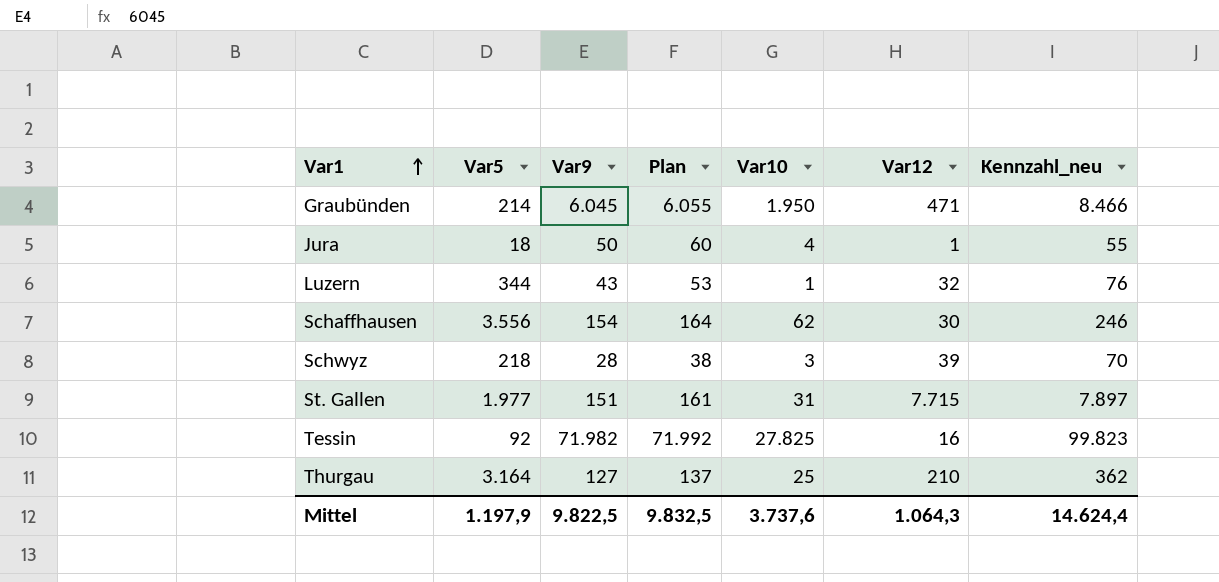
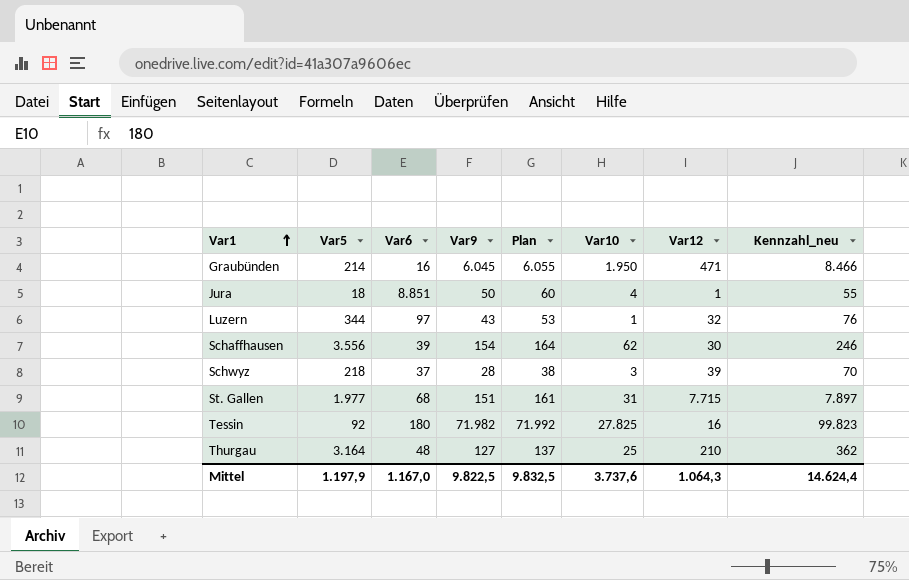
column Var6 | position: none -> 3

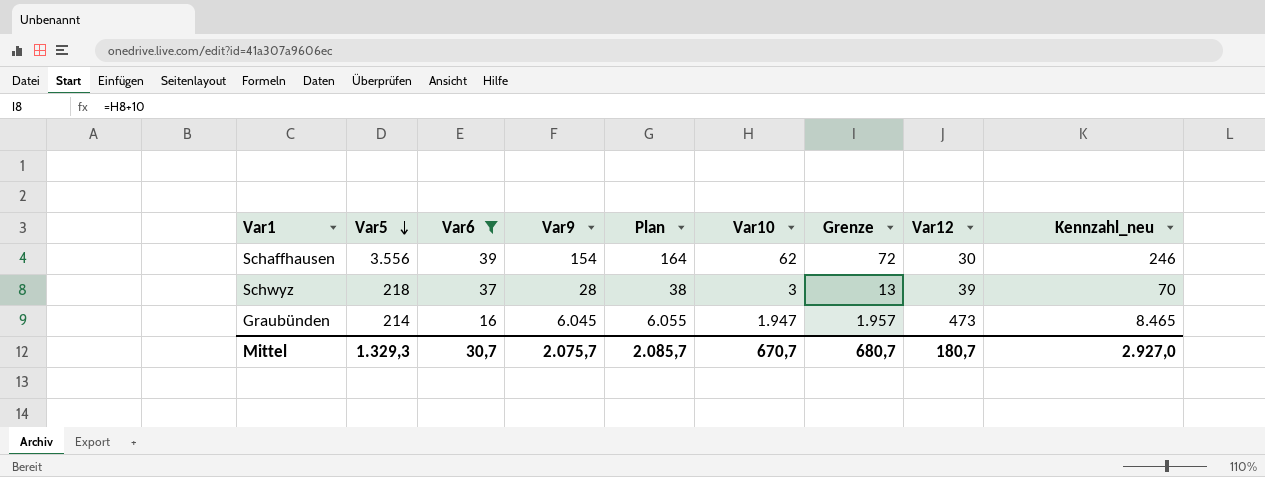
filter: none -> Var6 <= 39
row order: Var1 ascending -> Var5 descending
column Grenze | formula: none -> [Var10] + 10
Graubünden | Var10: 1.950 -> 1.947
Graubünden | Var12: 471 -> 473
Graubünden | Kennzahl_neu: 8.466 -> 8.465
Mittel | Var5: 1.197,9 -> 1.329,3
Mittel | Var6: 1.167,0 -> 30,7
Mittel | Var9: 9.822,5 -> 2.075,7
Mittel | Plan: 9.832,5 -> 2.085,7
Mittel | Var10: 3.737,6 -> 670,7
Mittel | Var12: 1.064,3 -> 180,7
Mittel | Kennzahl_neu: 14.624,4 -> 2.927,0

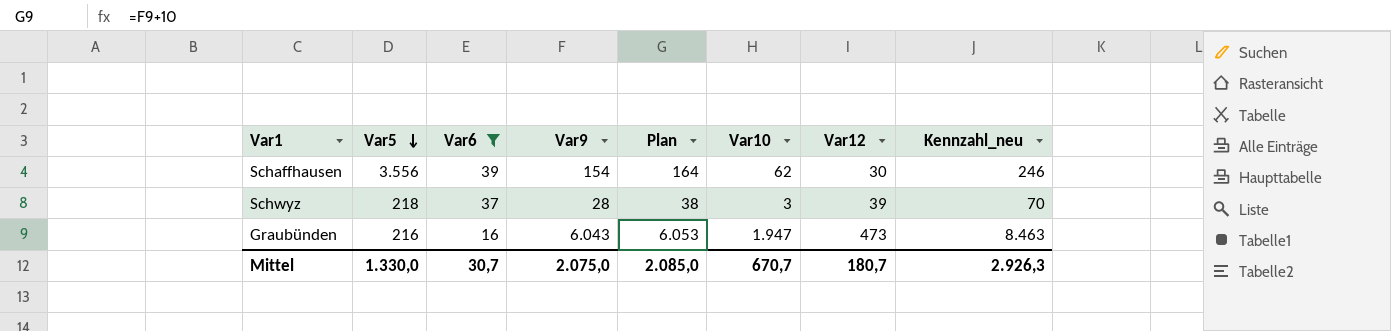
column Grenze | formula: [Var10] + 10 -> none
Graubünden | Var5: 214 -> 216
Graubünden | Var9: 6.045 -> 6.043
Graubünden | Plan: 6.055 -> 6.053
Graubünden | Kennzahl_neu: 8.465 -> 8.463
Mittel | Var5: 1.329,3 -> 1.330,0
Mittel | Var9: 2.075,7 -> 2.075,0
Mittel | Plan: 2.085,7 -> 2.085,0
Mittel | Kennzahl_neu: 2.927,0 -> 2.926,3

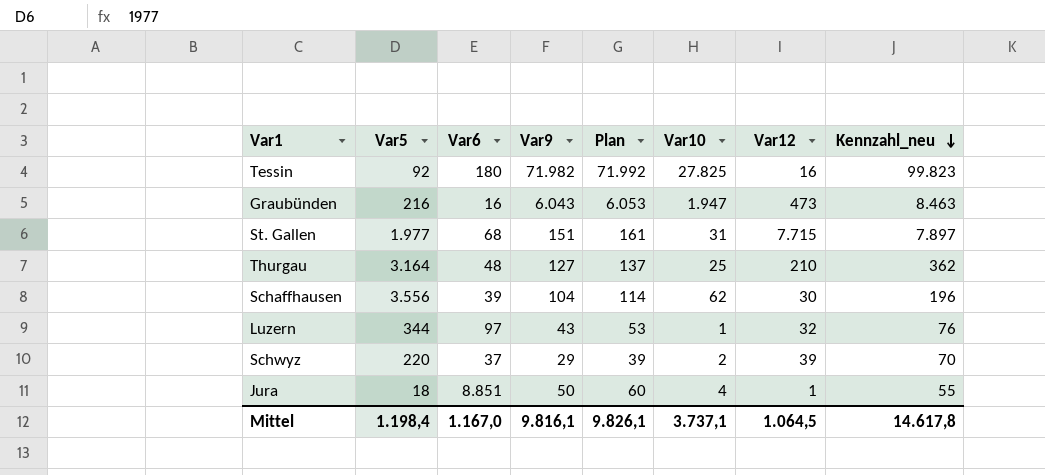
filter: Var6 <= 39 -> none
row order: Var5 descending -> Kennzahl_neu descending
Schaffhausen | Var9: 154 -> 104
Schaffhausen | Plan: 164 -> 114
Schaffhausen | Kennzahl_neu: 246 -> 196
Schwyz | Var5: 218 -> 220
Schwyz | Var9: 28 -> 29
Schwyz | Plan: 38 -> 39
Schwyz | Var10: 3 -> 2
Mittel | Var5: 1.330,0 -> 1.198,4
Mittel | Var6: 30,7 -> 1.167,0
Mittel | Var9: 2.075,0 -> 9.816,1
Mittel | Plan: 2.085,0 -> 9.826,1
Mittel | Var10: 670,7 -> 3.737,1
Mittel | Var12: 180,7 -> 1.064,5
Mittel | Kennzahl_neu: 2.926,3 -> 14.617,8

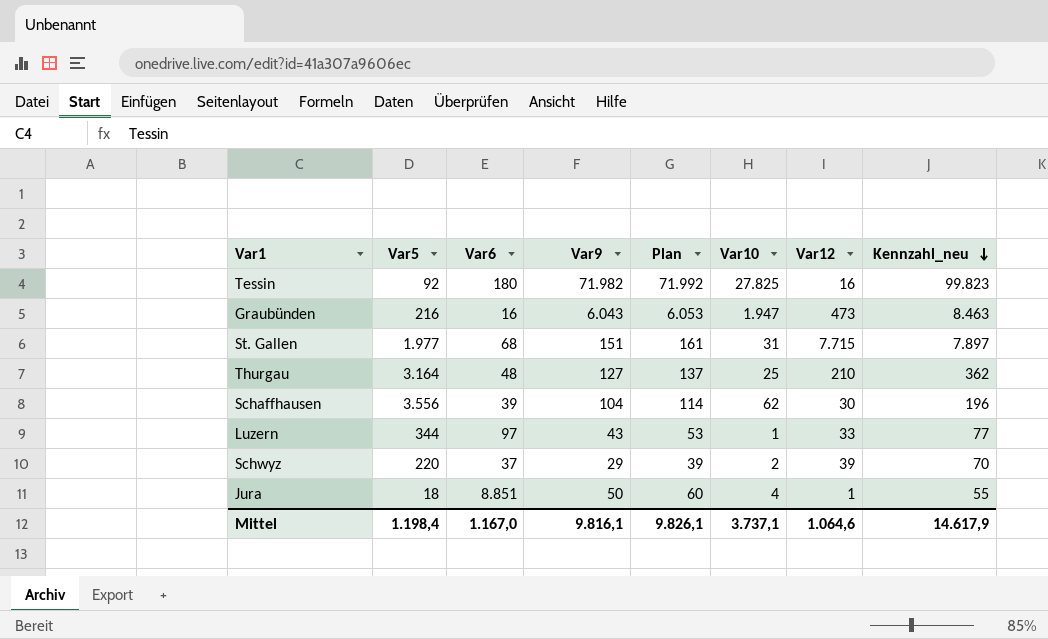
Luzern | Var12: 32 -> 33
Luzern | Kennzahl_neu: 76 -> 77
Mittel | Var12: 1.064,5 -> 1.064,6
Mittel | Kennzahl_neu: 14.617,8 -> 14.617,9

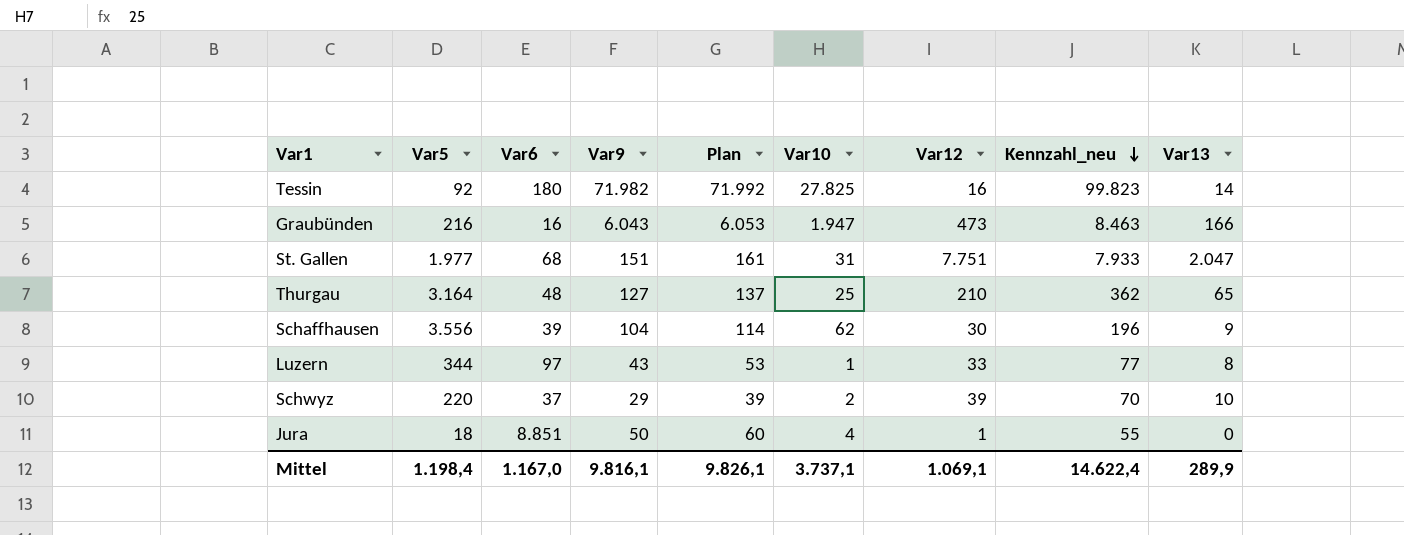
column Var13 | position: none -> 9
St. Gallen | Var12: 7.715 -> 7.751
St. Gallen | Kennzahl_neu: 7.897 -> 7.933
Mittel | Var12: 1.064,6 -> 1.069,1
Mittel | Kennzahl_neu: 14.617,9 -> 14.622,4

